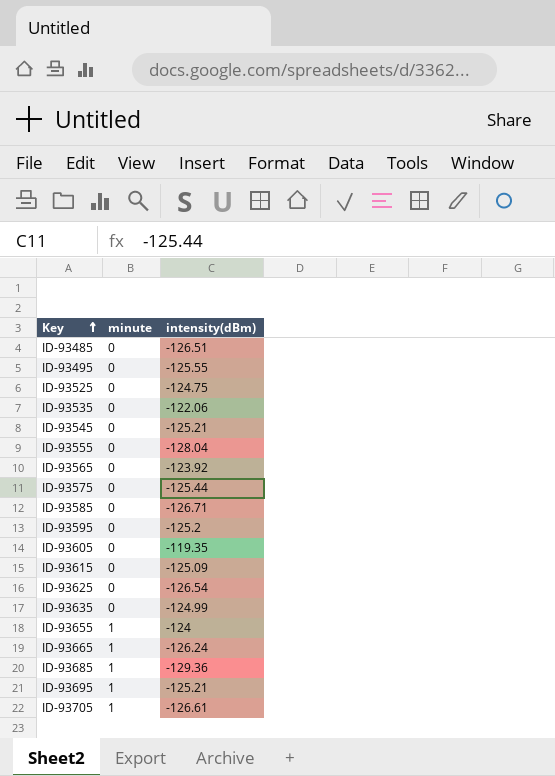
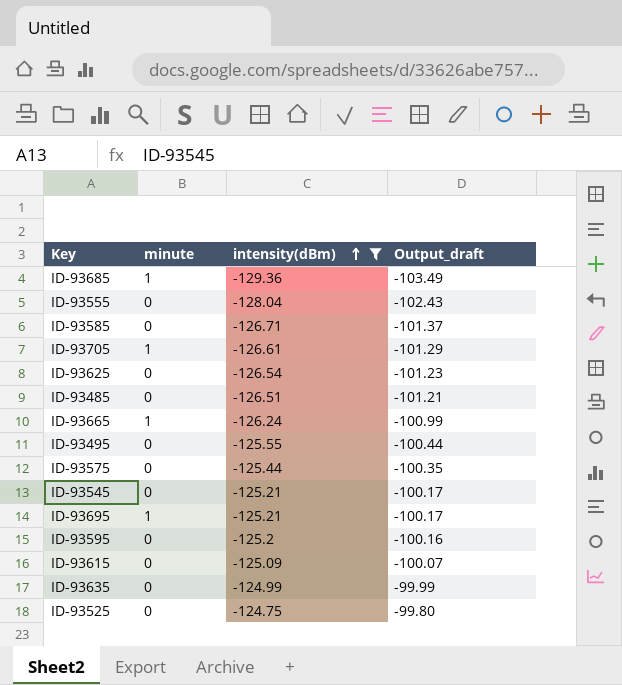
filter: none -> intensity(dBm) <= -124.75
row order: Key ascending -> intensity(dBm) ascending
column Output_draft | formula: none -> [intensity(dBm)] * 0.8

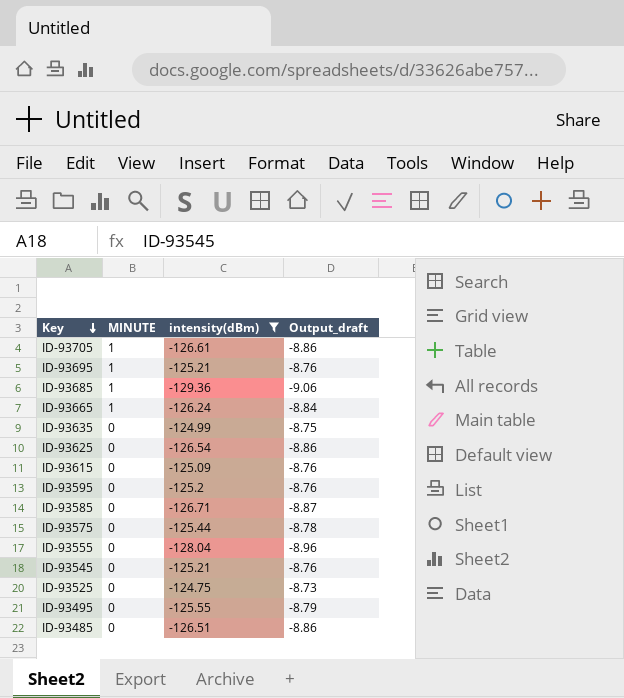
row order: intensity(dBm) ascending -> Key descending
column name: minute -> MINUTE
column Output_draft | formula: [intensity(dBm)] * 0.8 -> [intensity(dBm)] * 0.07

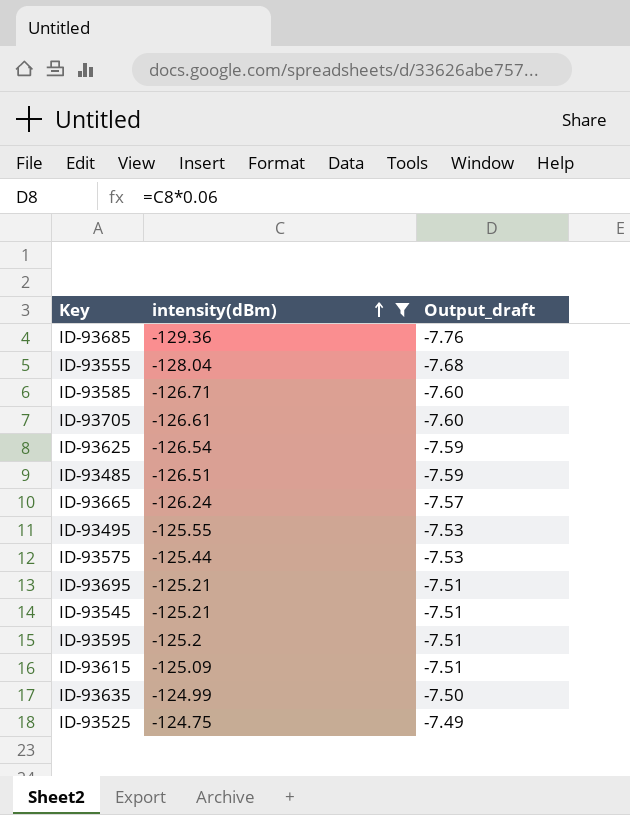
row order: Key descending -> intensity(dBm) ascending
column MINUTE | position: 2 -> none
column Output_draft | formula: [intensity(dBm)] * 0.07 -> [intensity(dBm)] * 0.06

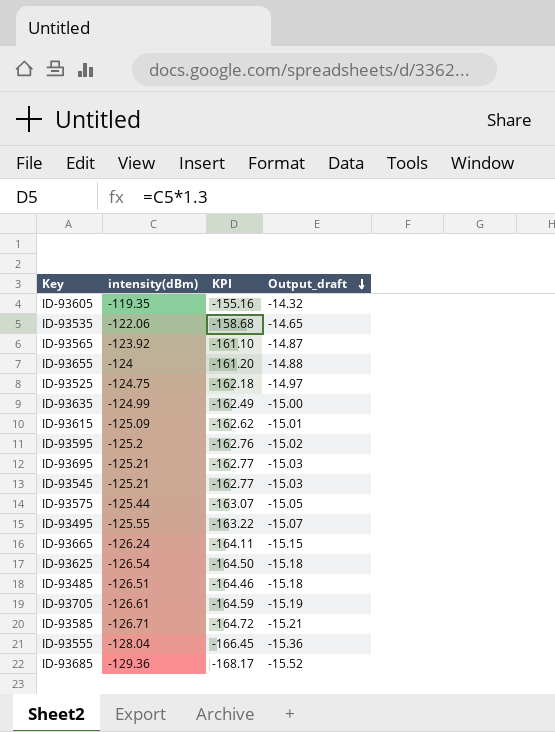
filter: intensity(dBm) <= -124.75 -> none
row order: intensity(dBm) ascending -> Output_draft descending
column KPI | formula: none -> [intensity(dBm)] * 1.3
column Output_draft | formula: [intensity(dBm)] * 0.06 -> [intensity(dBm)] * 0.12

